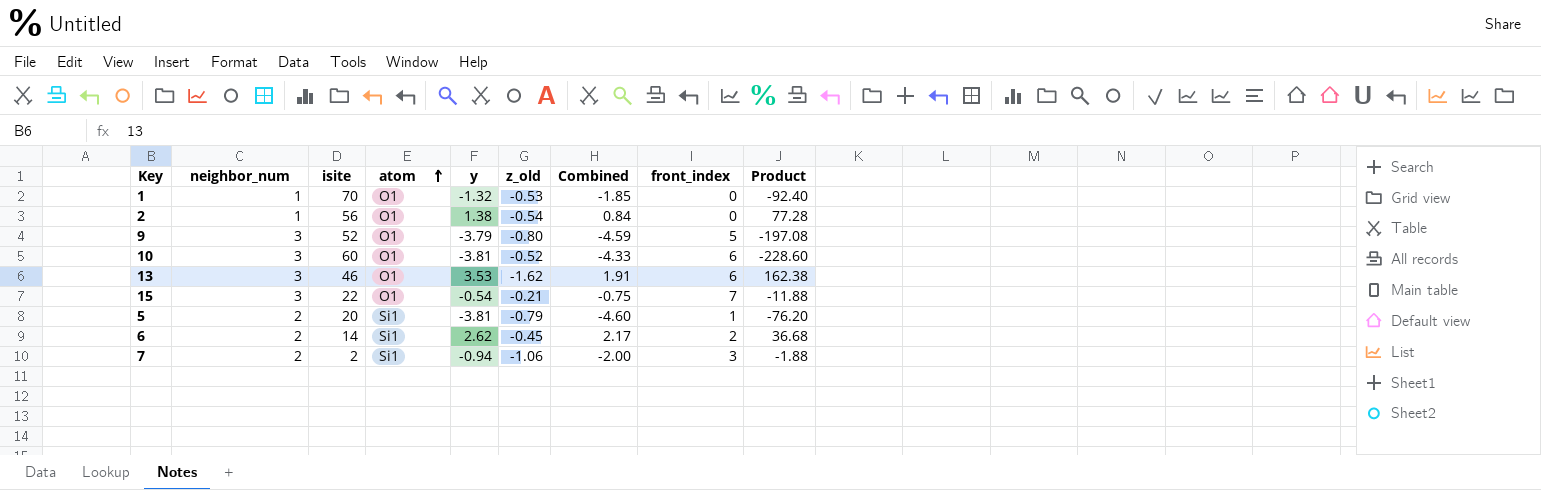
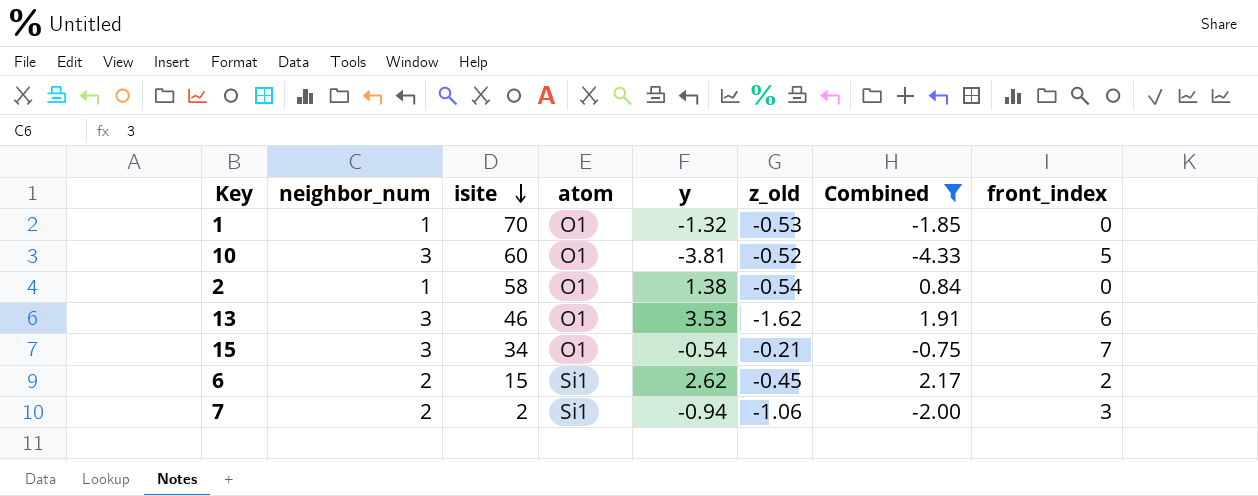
filter: none -> Combined >= -4.33
row order: atom ascending -> isite descending
column Product | formula: [isite] * [y] -> none
10 | front_index: 6 -> 5
2 | isite: 56 -> 58
15 | isite: 22 -> 34
6 | isite: 14 -> 15

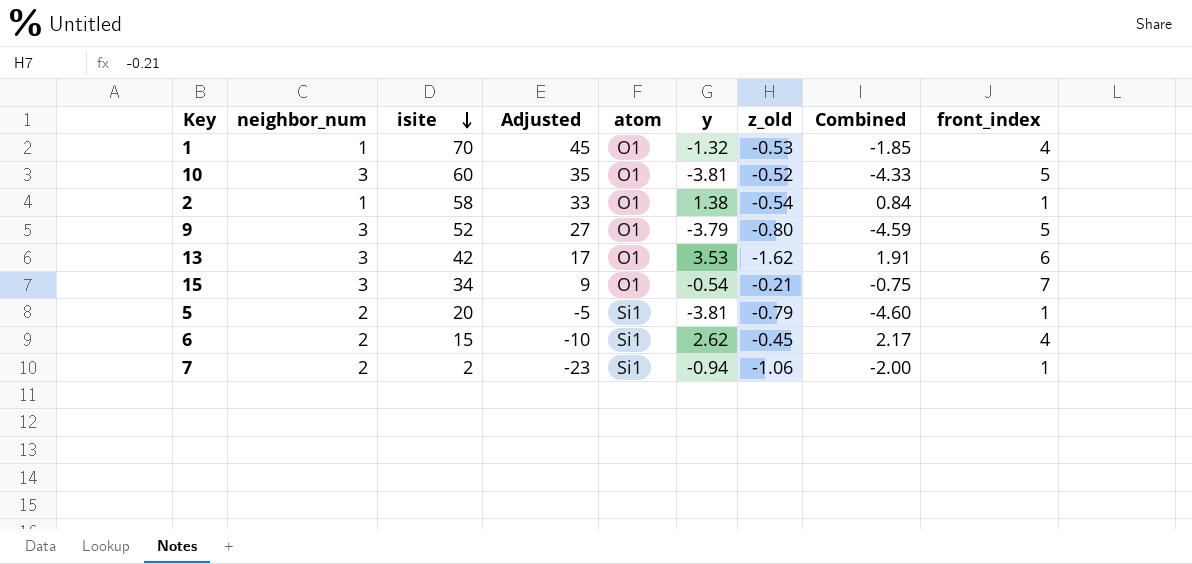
filter: Combined >= -4.33 -> none
column Adjusted | formula: none -> [isite] - 25
1 | front_index: 0 -> 4
2 | front_index: 0 -> 1
13 | isite: 46 -> 42
6 | front_index: 2 -> 4
7 | front_index: 3 -> 1

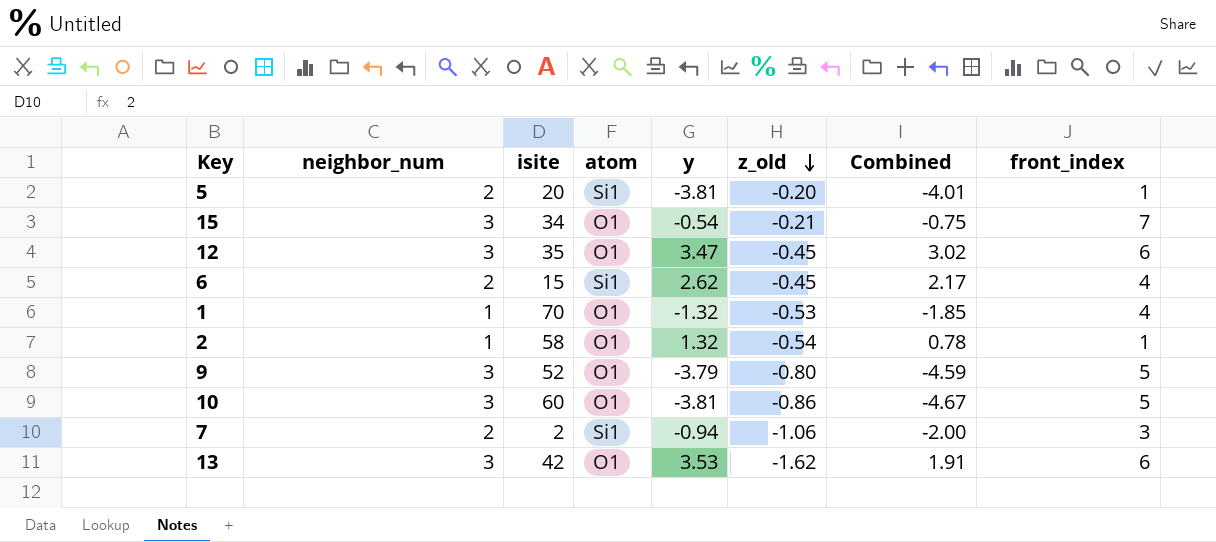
row order: isite descending -> z_old descending
column Adjusted | formula: [isite] - 25 -> none
5 | z_old: -0.79 -> -0.20
5 | Combined: -4.60 -> -4.01
row 12: none -> 3 | 35 | O1 | 3.47 | -0.45 | 3.02 | 6
2 | y: 1.38 -> 1.32
2 | Combined: 0.84 -> 0.78
10 | z_old: -0.52 -> -0.86
10 | Combined: -4.33 -> -4.67
7 | front_index: 1 -> 3

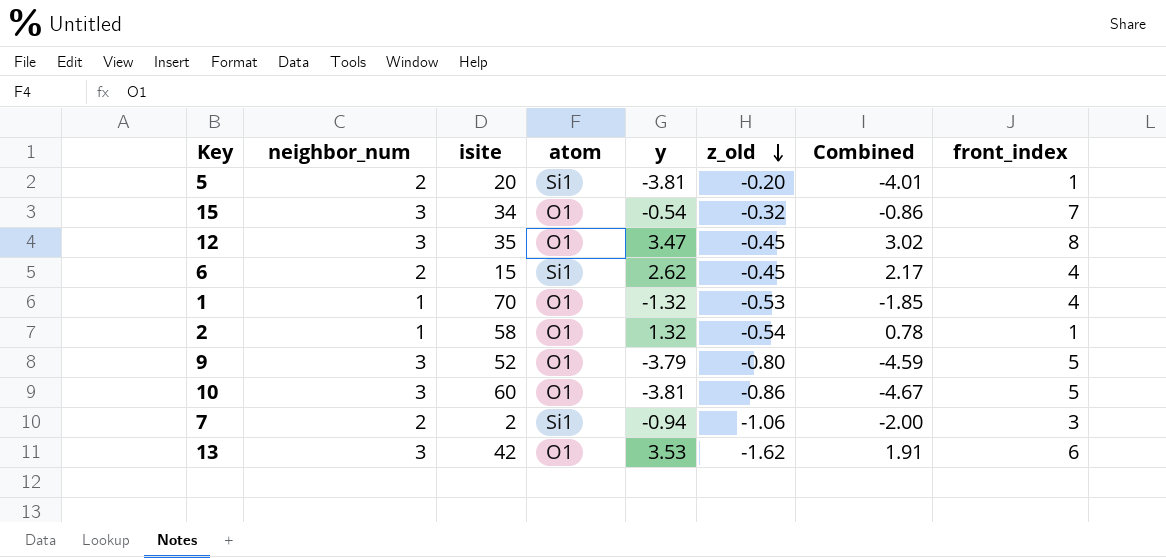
15 | z_old: -0.21 -> -0.32
15 | Combined: -0.75 -> -0.86
12 | front_index: 6 -> 8

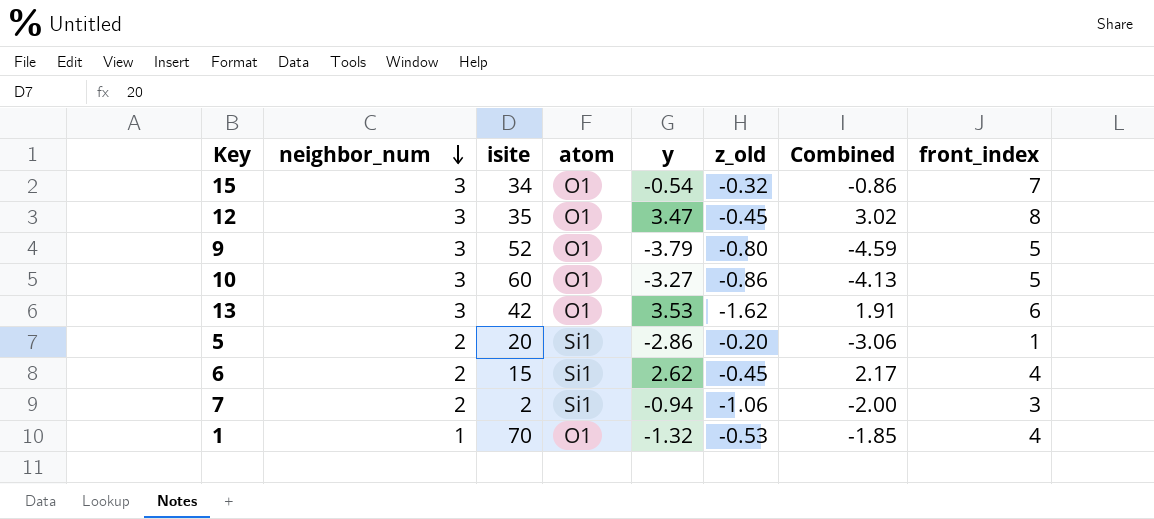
row order: z_old descending -> neighbor_num descending
row 2: 1 | 58 | O1 | 1.32 | -0.54 | 0.78 | 1 -> none
10 | y: -3.81 -> -3.27
10 | Combined: -4.67 -> -4.13
5 | y: -3.81 -> -2.86
5 | Combined: -4.01 -> -3.06

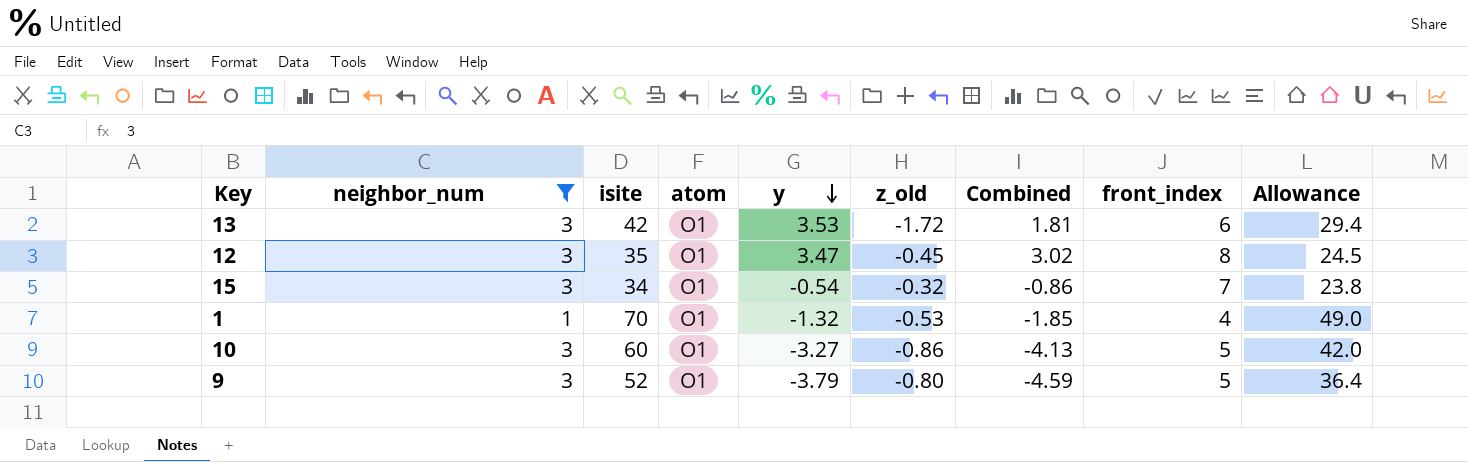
filter: none -> neighbor_num != 2
row order: neighbor_num descending -> y descending
column Allowance | formula: none -> [isite] * 0.7
13 | z_old: -1.62 -> -1.72
13 | Combined: 1.91 -> 1.81

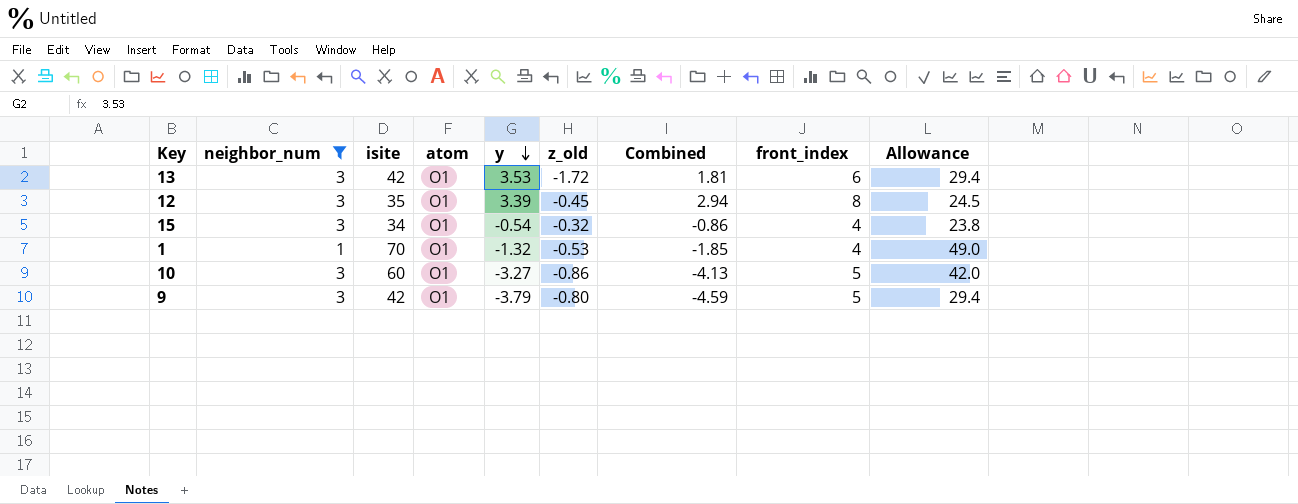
12 | y: 3.47 -> 3.39
12 | Combined: 3.02 -> 2.94
15 | front_index: 7 -> 4
9 | isite: 52 -> 42
9 | Allowance: 36.4 -> 29.4

